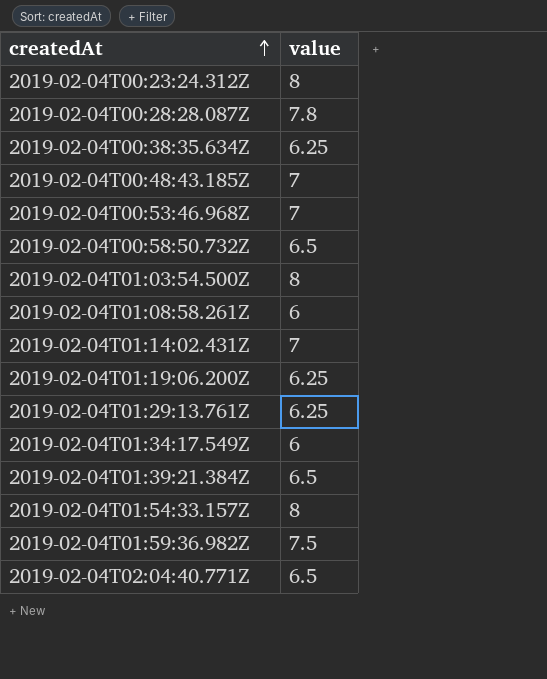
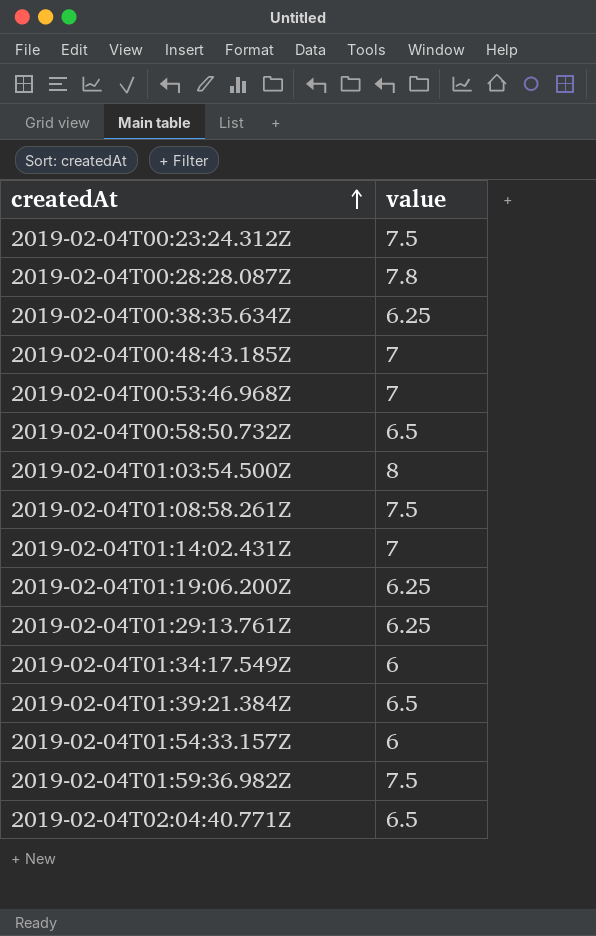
2019-02-04T00:23:24.312Z | value: 8 -> 7.5
2019-02-04T01:08:58.261Z | value: 6 -> 7.5
2019-02-04T01:54:33.157Z | value: 8 -> 6

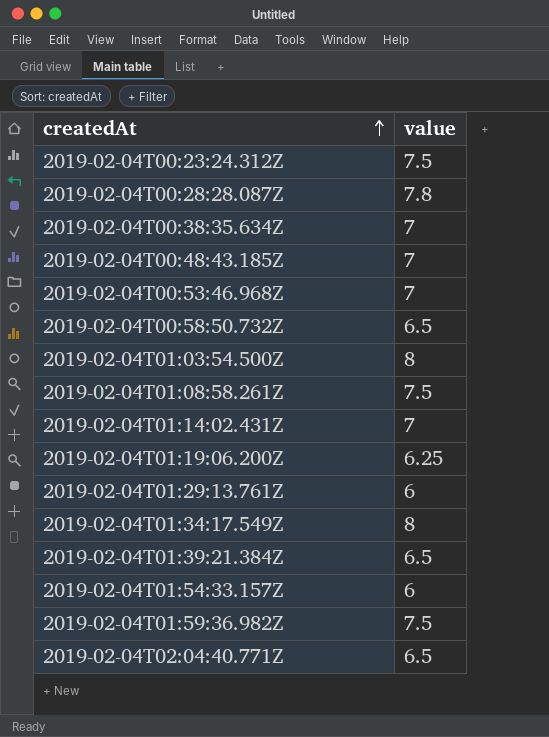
2019-02-04T00:38:35.634Z | value: 6.25 -> 7
2019-02-04T01:29:13.761Z | value: 6.25 -> 6
2019-02-04T01:34:17.549Z | value: 6 -> 8

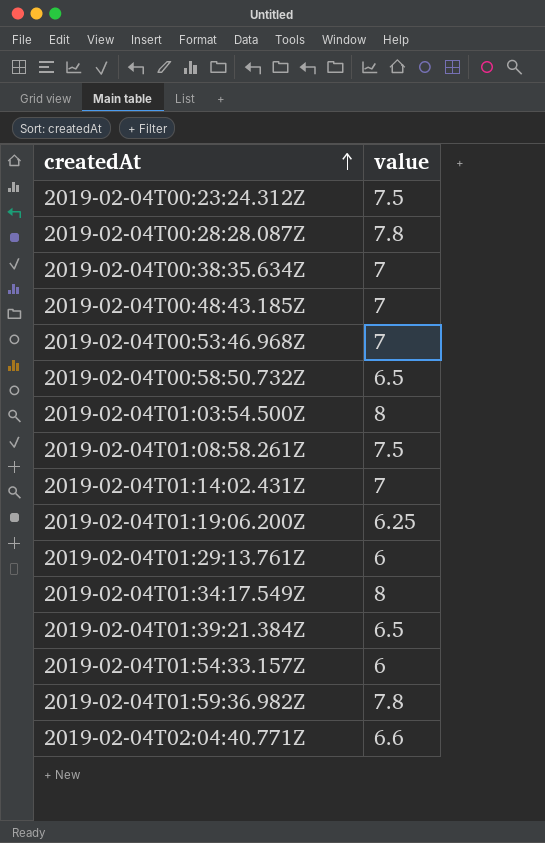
2019-02-04T01:59:36.982Z | value: 7.5 -> 7.8
2019-02-04T02:04:40.771Z | value: 6.5 -> 6.6

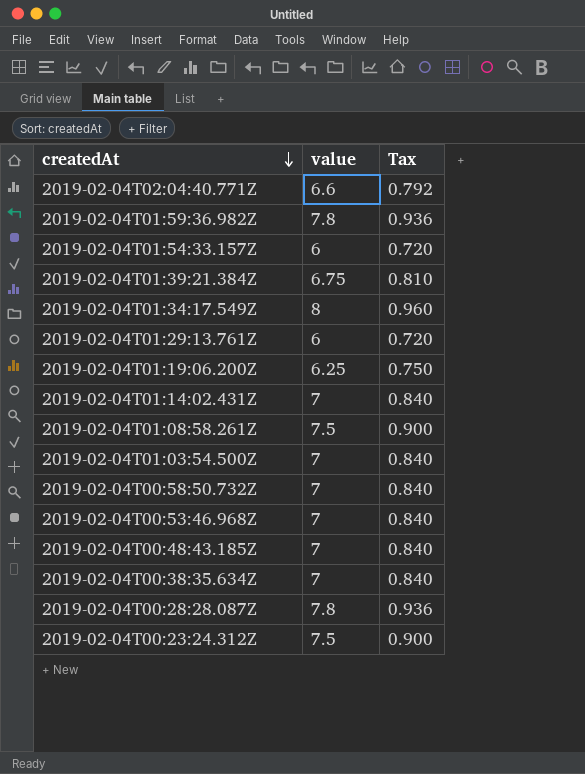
row order: createdAt ascending -> createdAt descending
column Tax | formula: none -> [value] * 0.12
2019-02-04T01:39:21.384Z | value: 6.5 -> 6.75
2019-02-04T01:03:54.500Z | value: 8 -> 7
2019-02-04T00:58:50.732Z | value: 6.5 -> 7

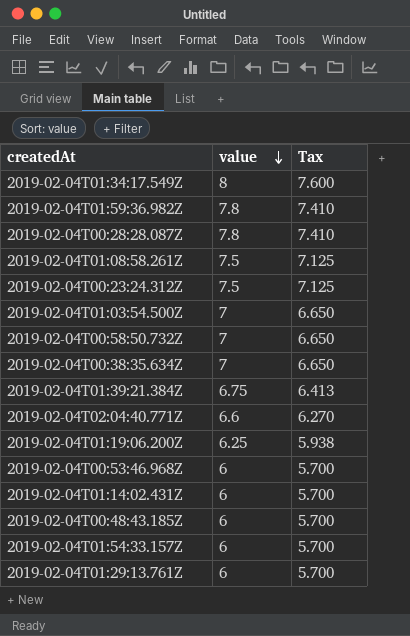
row order: createdAt descending -> value descending
column Tax | formula: [value] * 0.12 -> [value] * 0.95
2019-02-04T00:53:46.968Z | value: 7 -> 6
2019-02-04T01:14:02.431Z | value: 7 -> 6
2019-02-04T00:48:43.185Z | value: 7 -> 6

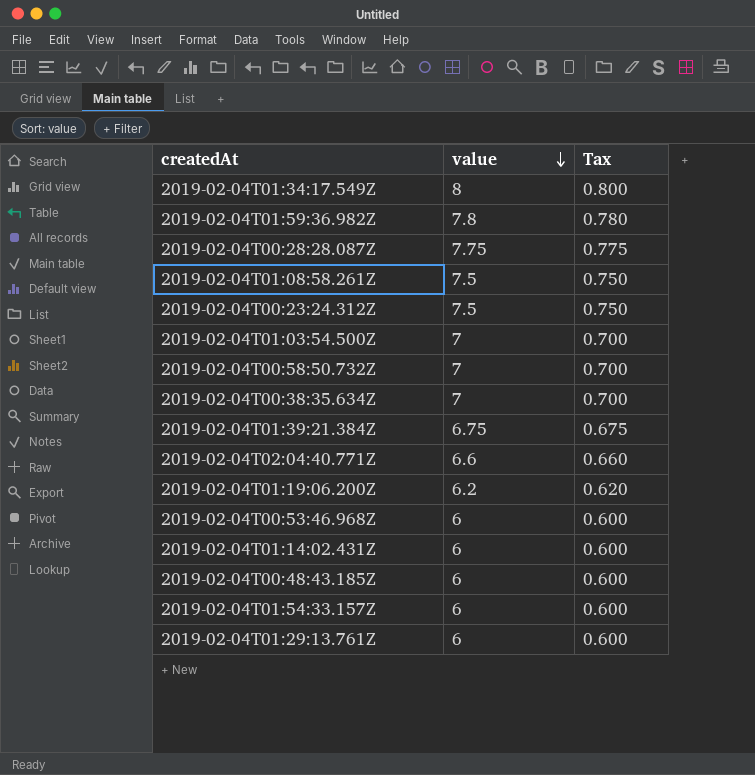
column Tax | formula: [value] * 0.95 -> [value] * 0.1
2019-02-04T00:28:28.087Z | value: 7.8 -> 7.75
2019-02-04T01:19:06.200Z | value: 6.25 -> 6.2

